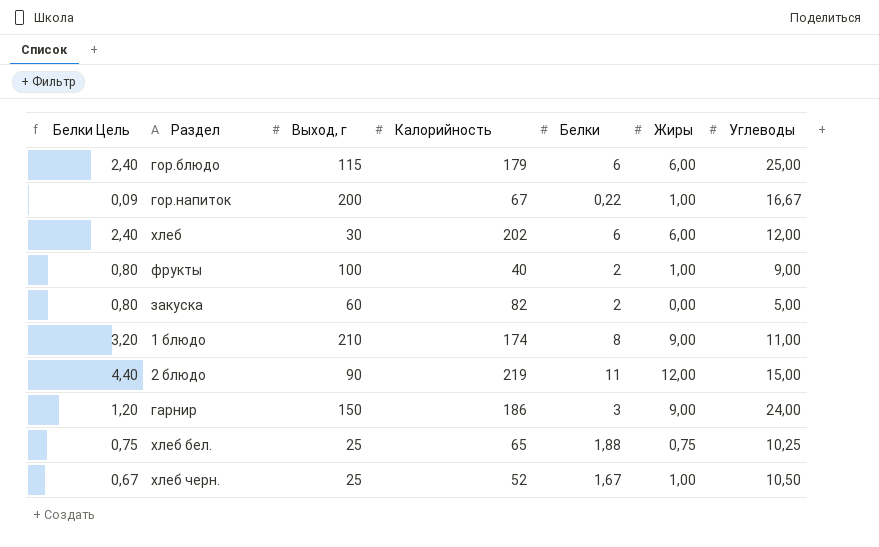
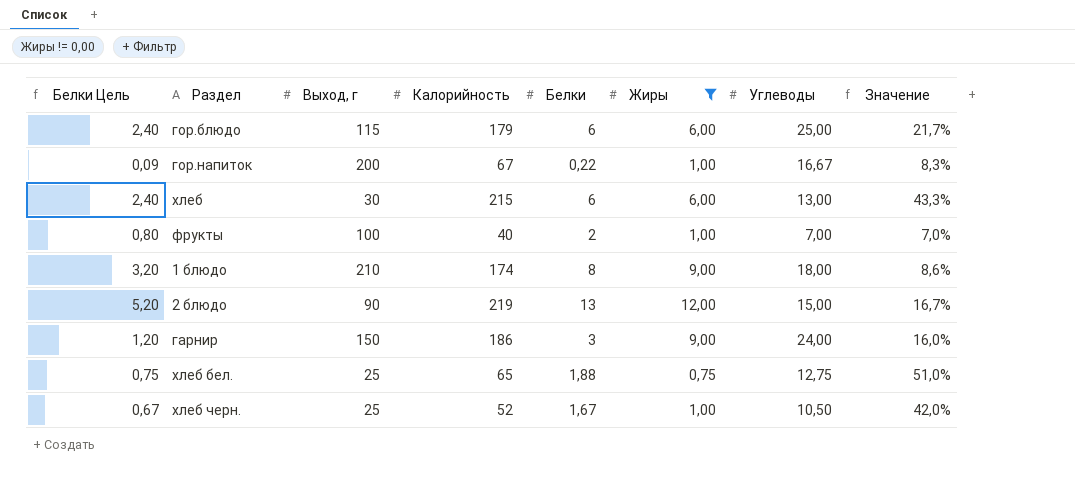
filter: none -> Жиры != 0,00
column Значение | formula: none -> [Углеводы] / [Выход, г]
хлеб | Калорийность: 202 -> 215
хлеб | Углеводы: 12,00 -> 13,00
фрукты | Углеводы: 9,00 -> 7,00
1 блюдо | Углеводы: 11,00 -> 18,00
2 блюдо | Белки Цель: 4,40 -> 5,20
2 блюдо | Белки: 11 -> 13
хлеб бел. | Углеводы: 10,25 -> 12,75

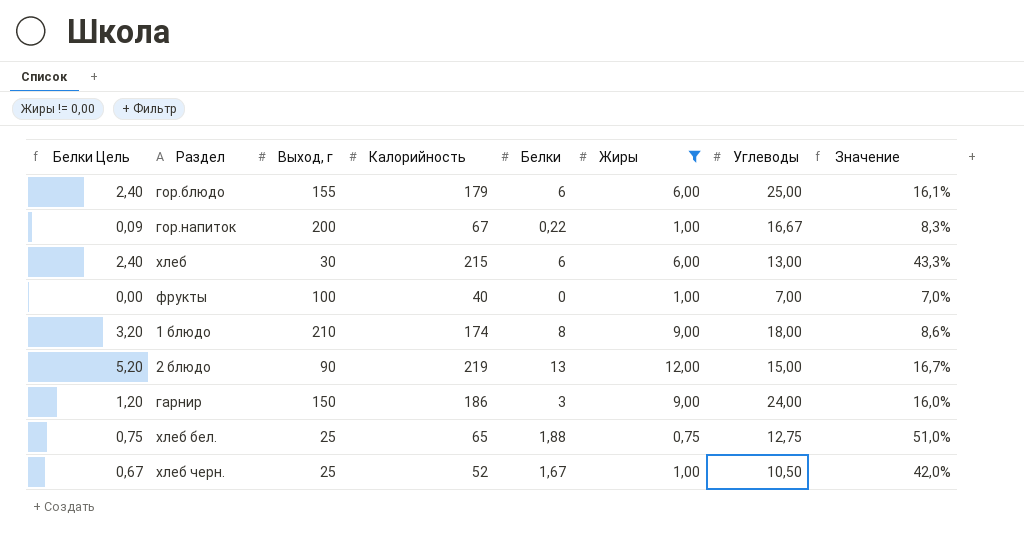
гор.блюдо | Выход, г: 115 -> 155
гор.блюдо | Значение: 21,7% -> 16,1%
фрукты | Белки Цель: 0,80 -> 0,00
фрукты | Белки: 2 -> 0

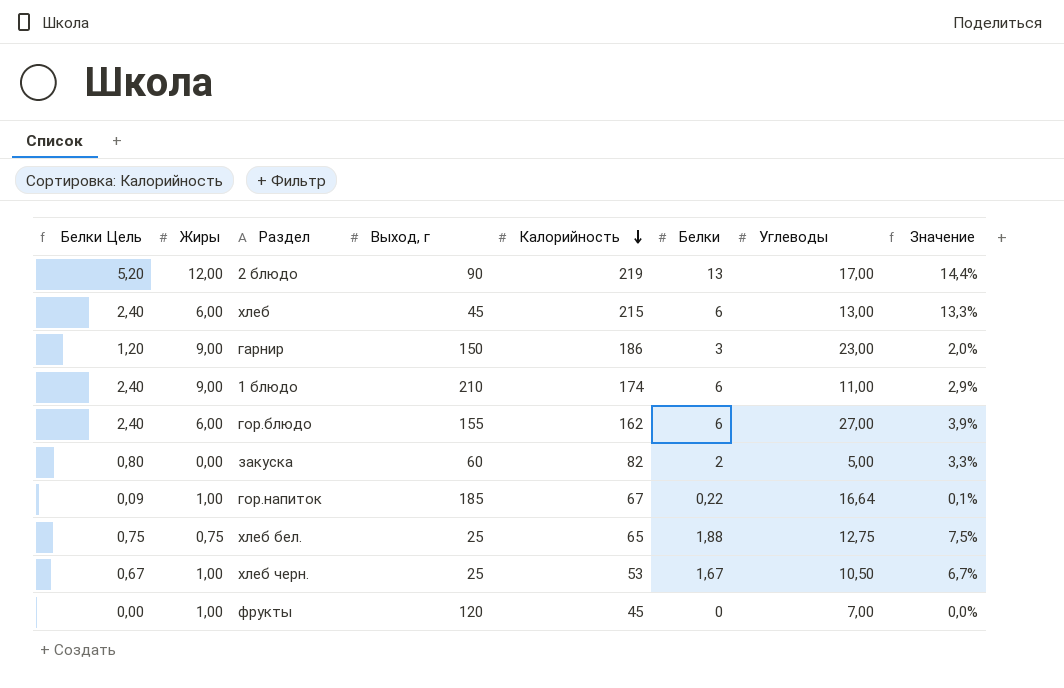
filter: Жиры != 0,00 -> none
row order: none -> Калорийность descending
column Жиры | position: 6 -> 2
column Значение | formula: [Углеводы] / [Выход, г] -> [Белки] / [Выход, г]
2 блюдо | Углеводы: 15,00 -> 17,00
хлеб | Выход, г: 30 -> 45
гарнир | Углеводы: 24,00 -> 23,00
1 блюдо | Белки Цель: 3,20 -> 2,40
1 блюдо | Белки: 8 -> 6
1 блюдо | Углеводы: 18,00 -> 11,00
гор.блюдо | Калорийность: 179 -> 162
гор.блюдо | Углеводы: 25,00 -> 27,00
гор.напиток | Выход, г: 200 -> 185
гор.напиток | Углеводы: 16,67 -> 16,64
хлеб черн. | Калорийность: 52 -> 53
фрукты | Выход, г: 100 -> 120
фрукты | Калорийность: 40 -> 45

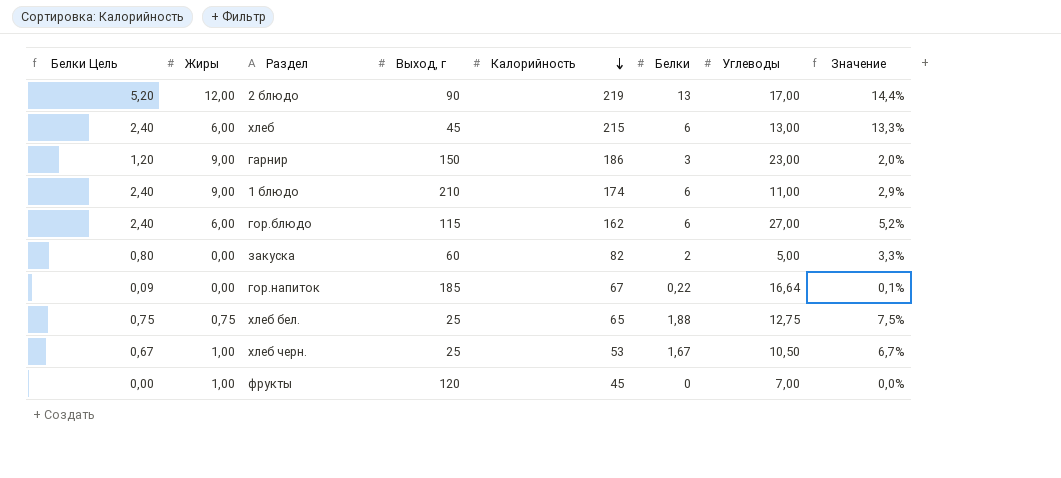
гор.блюдо | Выход, г: 155 -> 115
гор.блюдо | Значение: 3,9% -> 5,2%
гор.напиток | Жиры: 1,00 -> 0,00

